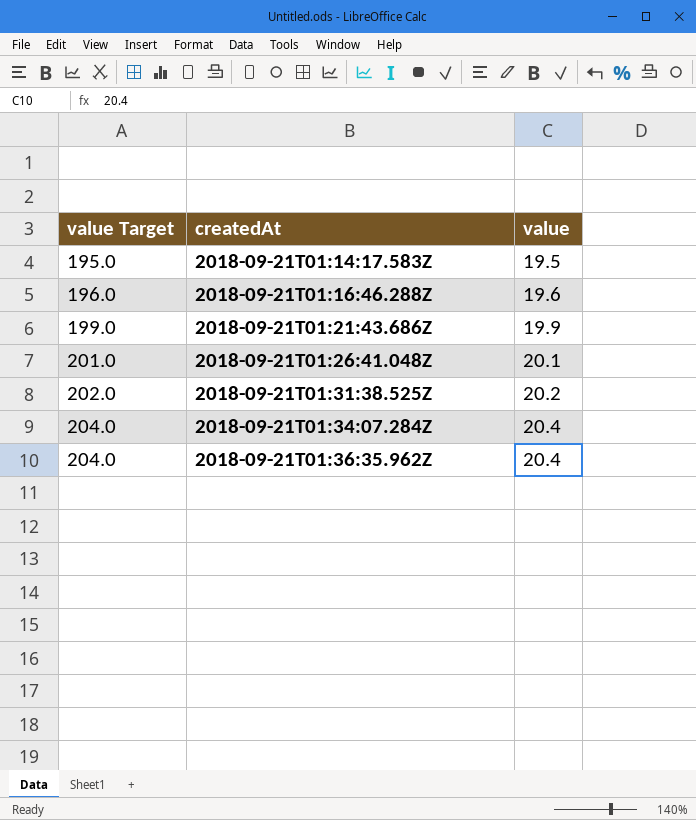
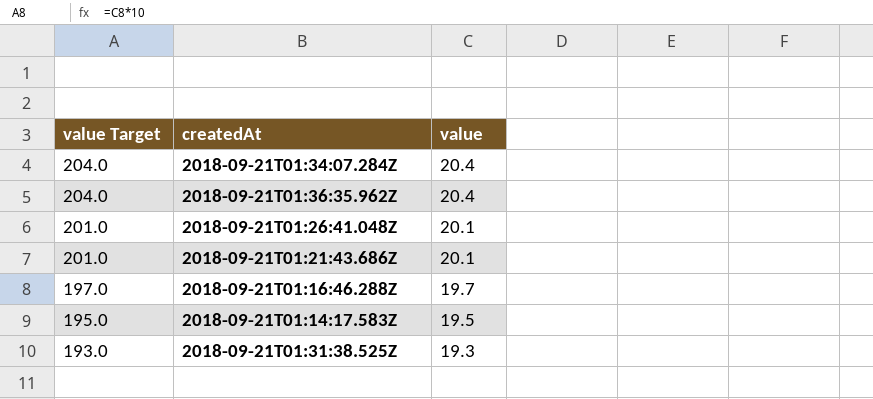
row order: value Target ascending -> value Target descending
2018-09-21T01:21:43.686Z | value Target: 199.0 -> 201.0
2018-09-21T01:21:43.686Z | value: 19.9 -> 20.1
2018-09-21T01:16:46.288Z | value Target: 196.0 -> 197.0
2018-09-21T01:16:46.288Z | value: 19.6 -> 19.7
2018-09-21T01:31:38.525Z | value Target: 202.0 -> 193.0
2018-09-21T01:31:38.525Z | value: 20.2 -> 19.3

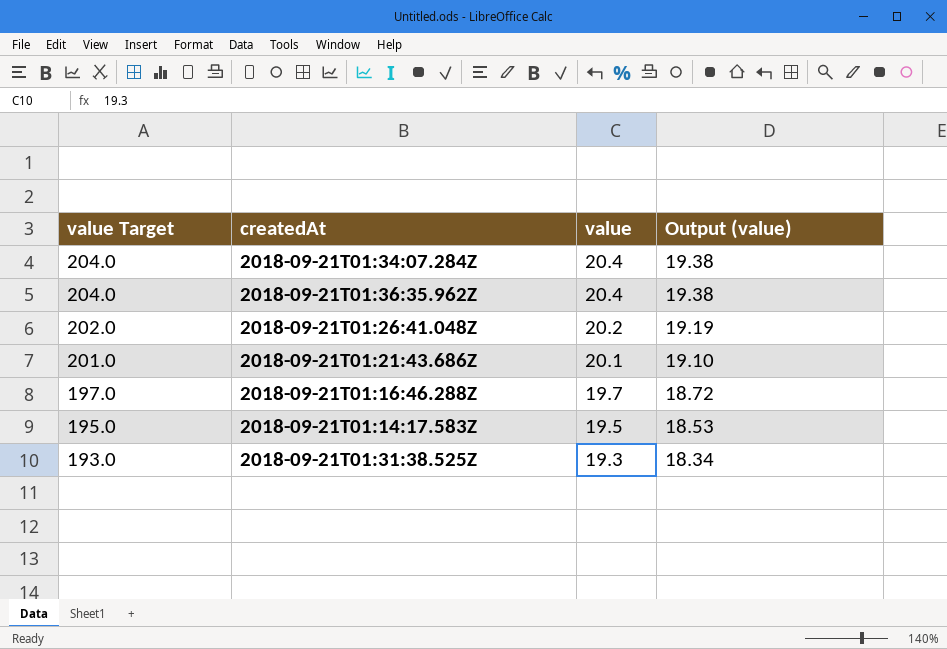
column Output (value) | formula: none -> [value] * 0.95
2018-09-21T01:26:41.048Z | value Target: 201.0 -> 202.0
2018-09-21T01:26:41.048Z | value: 20.1 -> 20.2

